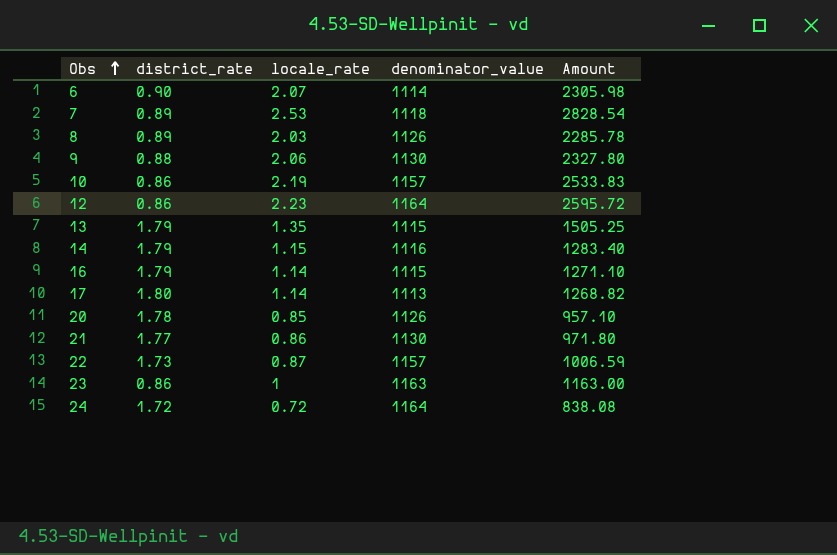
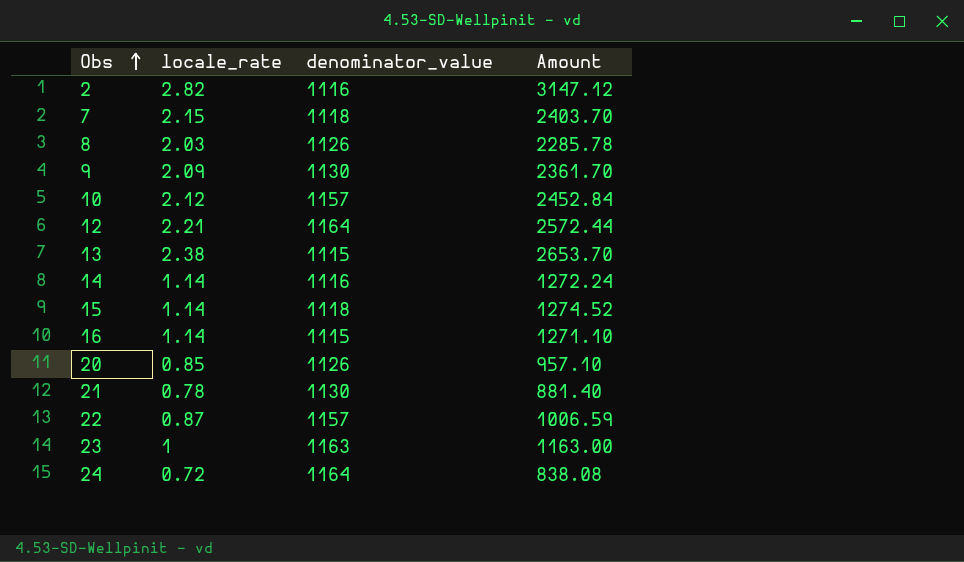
column district_rate | position: 2 -> none
row 6: 0.90 | 2.07 | 1114 | 2305.98 -> none
row 17: 1.80 | 1.14 | 1113 | 1268.82 -> none
row 2: none -> 2.82 | 1116 | 3147.12
7 | locale_rate: 2.53 -> 2.15
7 | Amount: 2828.54 -> 2403.70
9 | locale_rate: 2.06 -> 2.09
9 | Amount: 2327.80 -> 2361.70
10 | locale_rate: 2.19 -> 2.12
10 | Amount: 2533.83 -> 2452.84
12 | locale_rate: 2.23 -> 2.21
12 | Amount: 2595.72 -> 2572.44
13 | locale_rate: 1.35 -> 2.38
13 | Amount: 1505.25 -> 2653.70
14 | locale_rate: 1.15 -> 1.14
14 | Amount: 1283.40 -> 1272.24
row 15: none -> 1.14 | 1118 | 1274.52
21 | locale_rate: 0.86 -> 0.78
21 | Amount: 971.80 -> 881.40

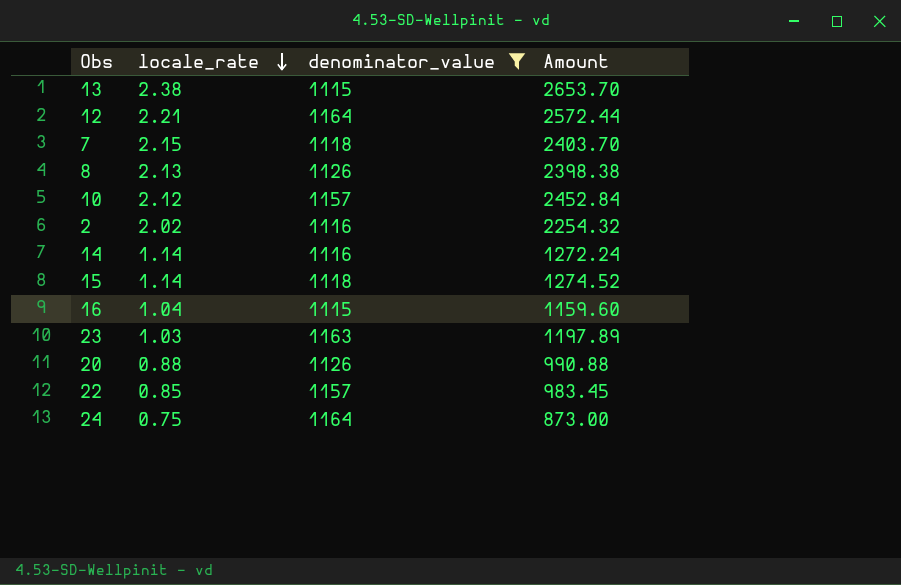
filter: none -> denominator_value != 1130
row order: Obs ascending -> locale_rate descending
8 | locale_rate: 2.03 -> 2.13
8 | Amount: 2285.78 -> 2398.38
2 | locale_rate: 2.82 -> 2.02
2 | Amount: 3147.12 -> 2254.32
16 | locale_rate: 1.14 -> 1.04
16 | Amount: 1271.10 -> 1159.60
23 | locale_rate: 1 -> 1.03
23 | Amount: 1163.00 -> 1197.89
20 | locale_rate: 0.85 -> 0.88
20 | Amount: 957.10 -> 990.88
22 | locale_rate: 0.87 -> 0.85
22 | Amount: 1006.59 -> 983.45
24 | locale_rate: 0.72 -> 0.75
24 | Amount: 838.08 -> 873.00

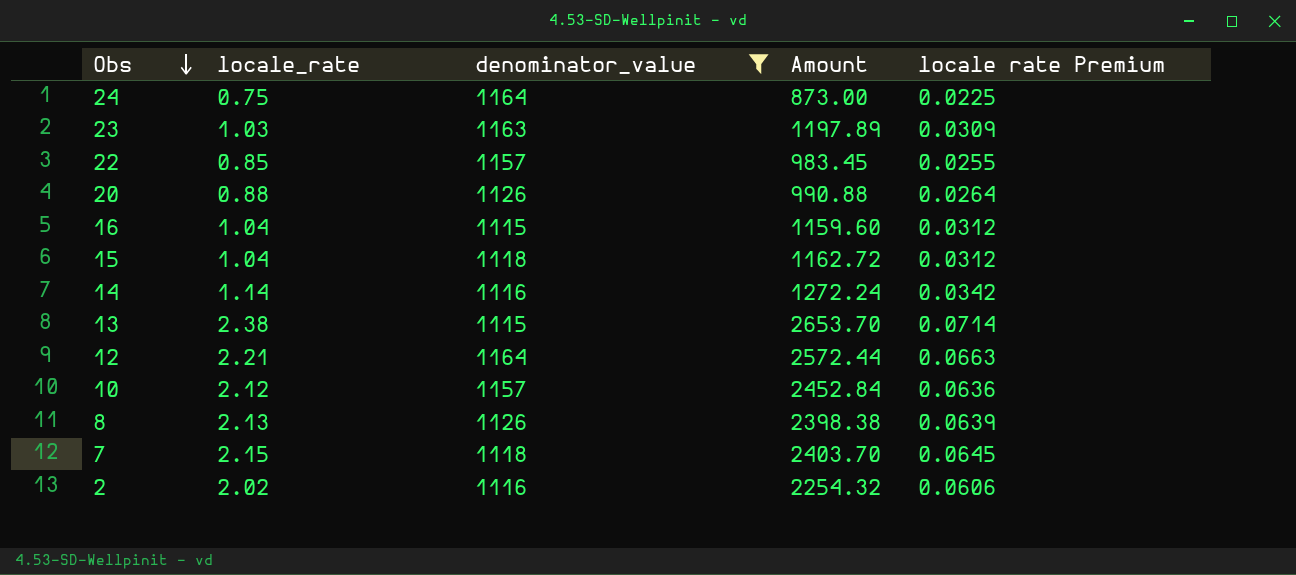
row order: locale_rate descending -> Obs descending
column locale rate Premium | formula: none -> [locale_rate] * 0.03
15 | locale_rate: 1.14 -> 1.04
15 | Amount: 1274.52 -> 1162.72

